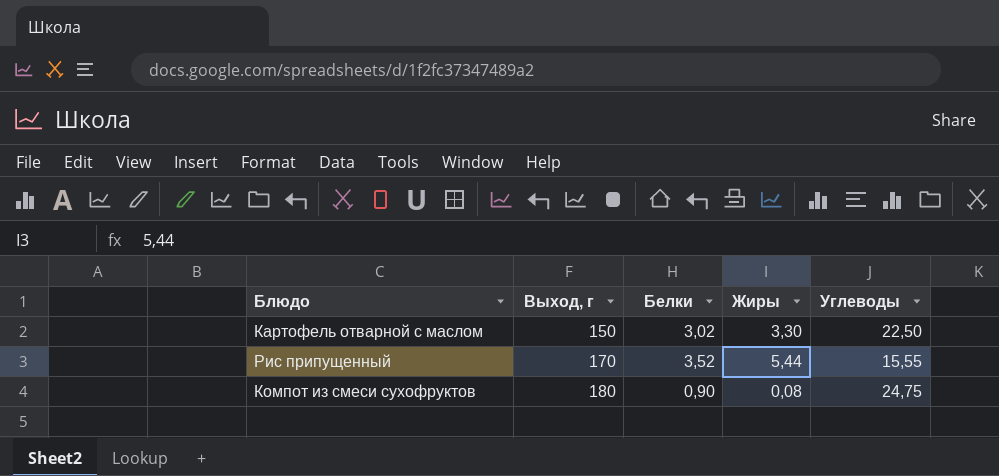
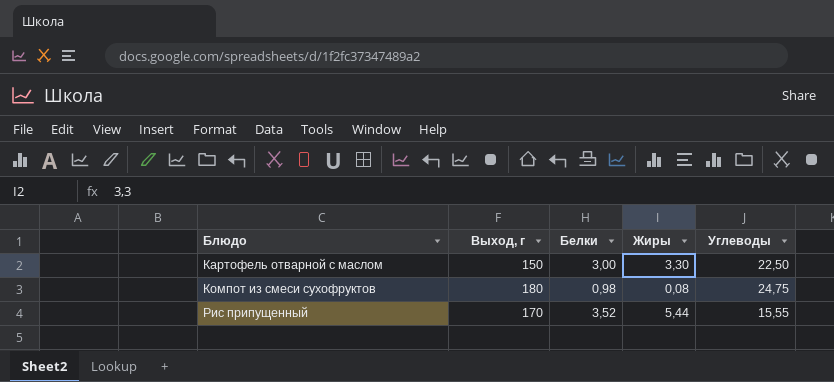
row order: Выход, г ascending -> Блюдо ascending
Картофель отварной с маслом | Белки: 3,02 -> 3,00
Компот из смеси сухофруктов | Белки: 0,90 -> 0,98

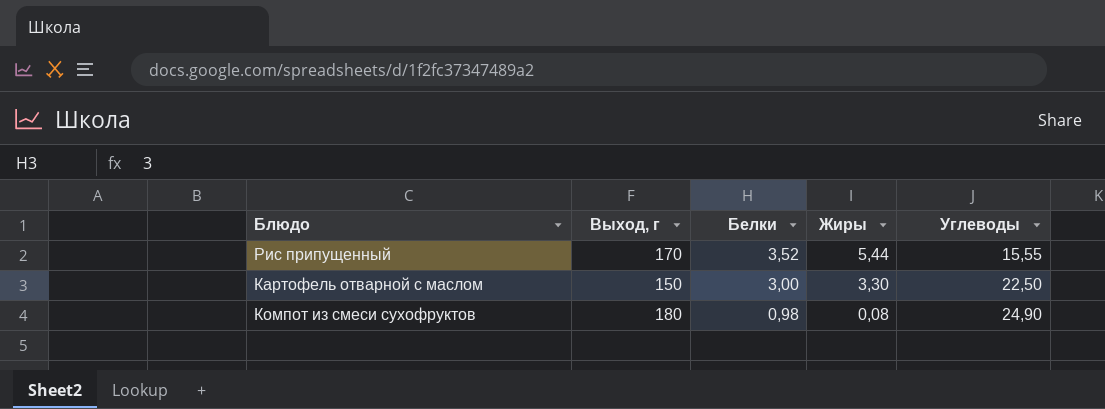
row order: Блюдо ascending -> Белки descending
Компот из смеси сухофруктов | Углеводы: 24,75 -> 24,90

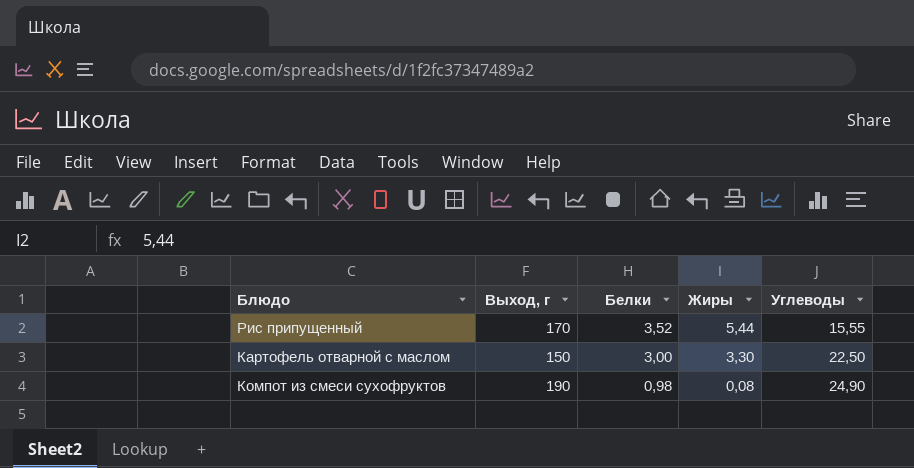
Компот из смеси сухофруктов | Выход, г: 180 -> 190

